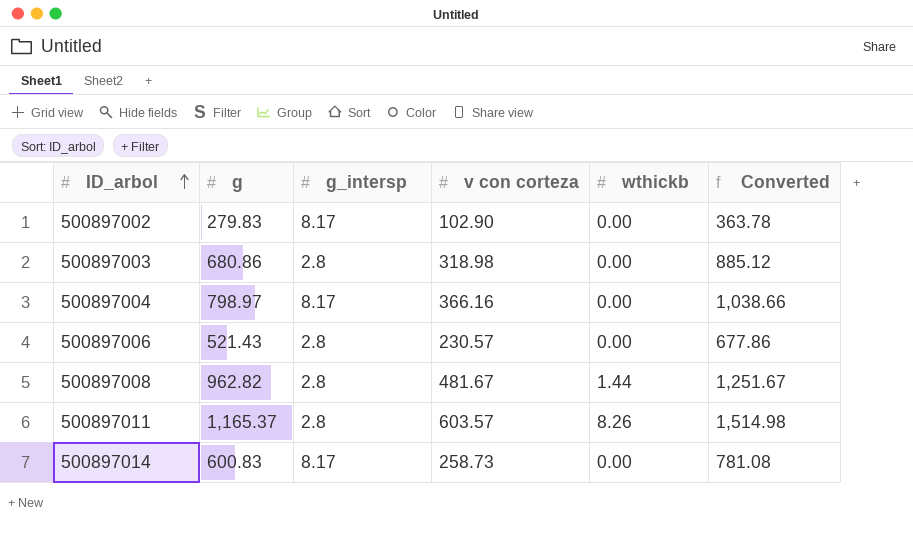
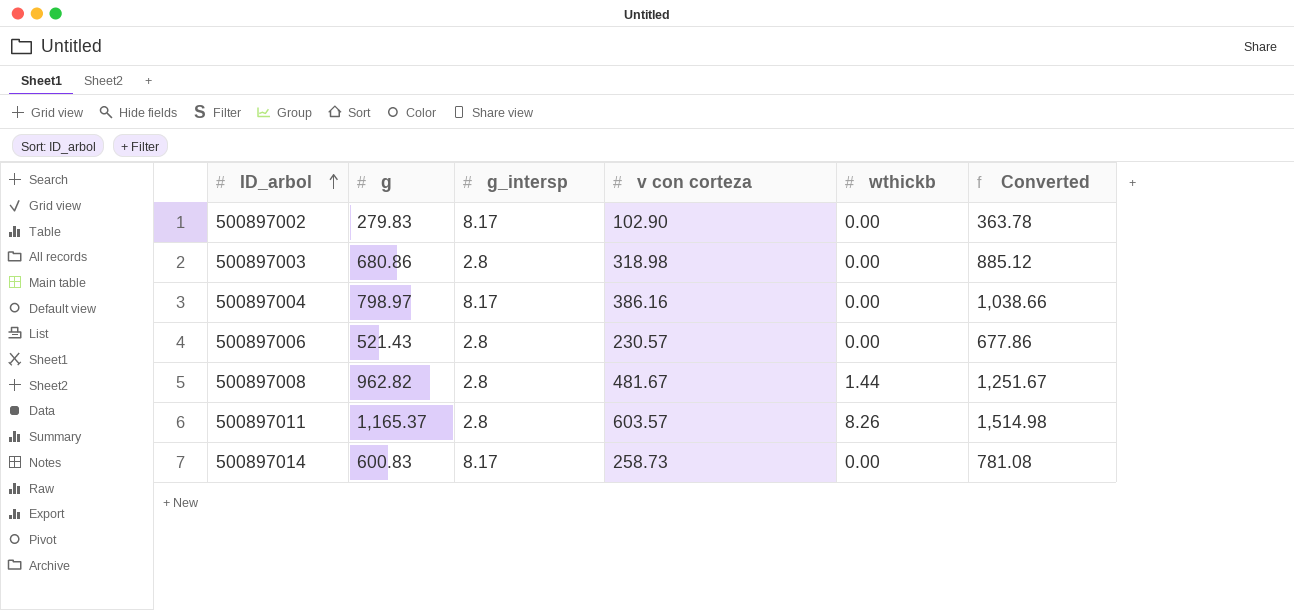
500897004 | v con corteza: 366.16 -> 386.16

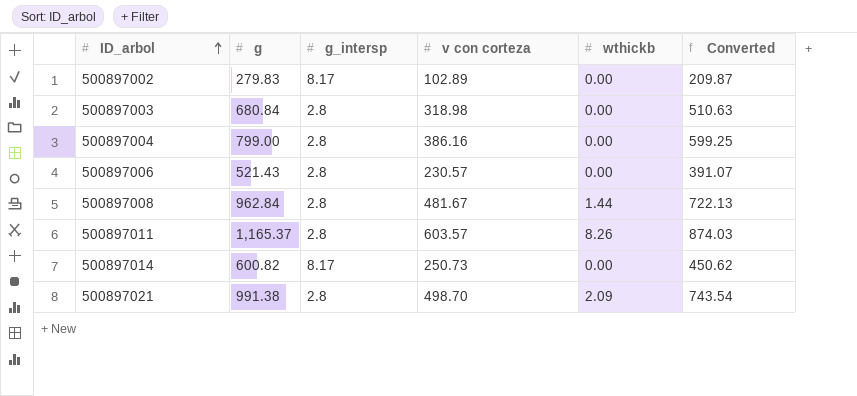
column Converted | formula: [g] * 1.3 -> [g] * 0.75
500897002 | v con corteza: 102.90 -> 102.89
500897003 | g: 680.86 -> 680.84
500897004 | g: 798.97 -> 799.00
500897004 | g_intersp: 8.17 -> 2.8
500897008 | g: 962.82 -> 962.84
500897014 | g: 600.83 -> 600.82
500897014 | v con corteza: 258.73 -> 250.73
row 500897021: none -> 991.38 | 2.8 | 498.70 | 2.09 | 743.54

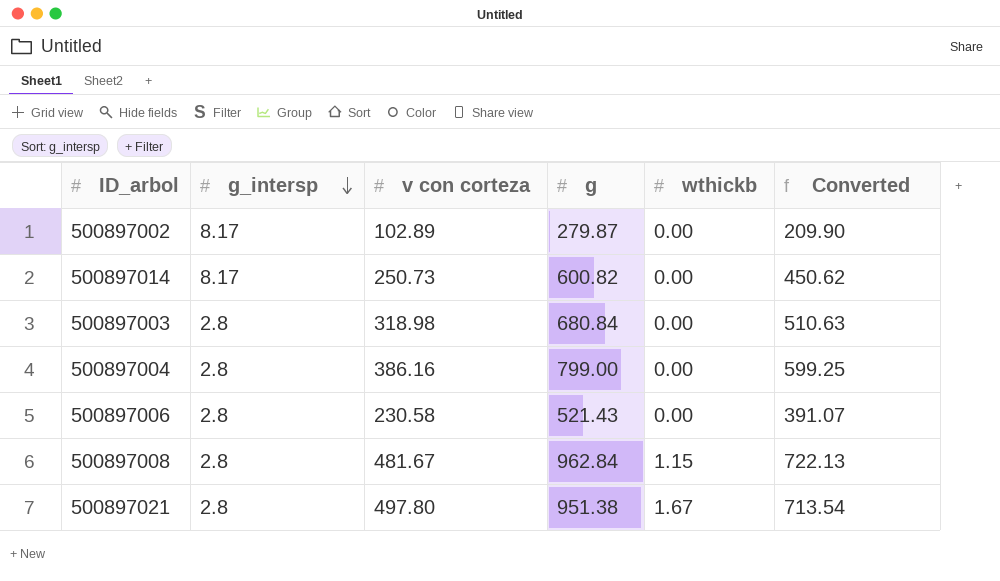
row order: ID_arbol ascending -> g_intersp descending
column g | position: 2 -> 4
row 500897011: 1,165.37 | 2.8 | 603.57 | 8.26 | 874.03 -> none
500897002 | g: 279.83 -> 279.87
500897002 | Converted: 209.87 -> 209.90
500897006 | v con corteza: 230.57 -> 230.58
500897008 | wthickb: 1.44 -> 1.15
500897021 | v con corteza: 498.70 -> 497.80
500897021 | g: 991.38 -> 951.38
500897021 | wthickb: 2.09 -> 1.67
500897021 | Converted: 743.54 -> 713.54

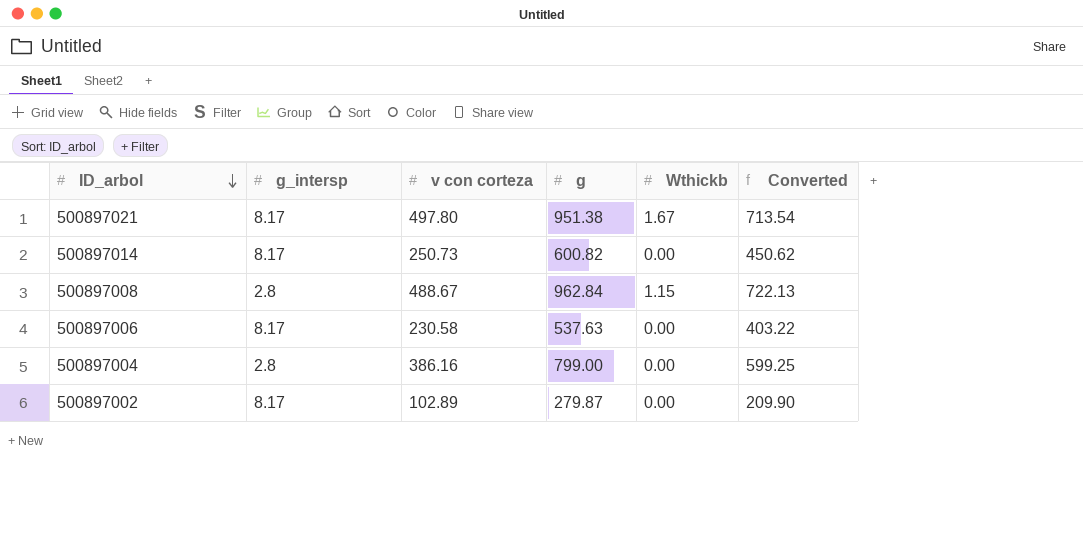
row order: g_intersp descending -> ID_arbol descending
column name: wthickb -> Wthickb
row 500897003: 2.8 | 318.98 | 680.84 | 0.00 | 510.63 -> none
500897021 | g_intersp: 2.8 -> 8.17
500897008 | v con corteza: 481.67 -> 488.67
500897006 | g_intersp: 2.8 -> 8.17
500897006 | g: 521.43 -> 537.63
500897006 | Converted: 391.07 -> 403.22

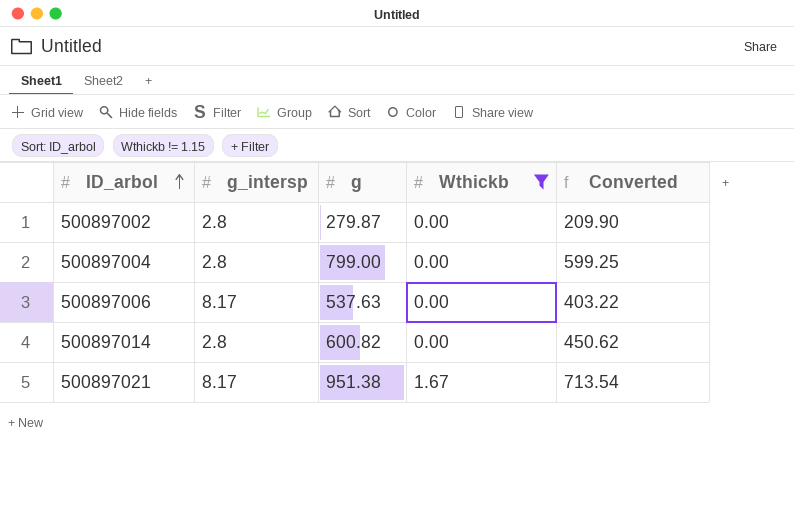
filter: none -> Wthickb != 1.15
row order: ID_arbol descending -> ID_arbol ascending
column v con corteza | position: 3 -> none
500897002 | g_intersp: 8.17 -> 2.8
500897014 | g_intersp: 8.17 -> 2.8

